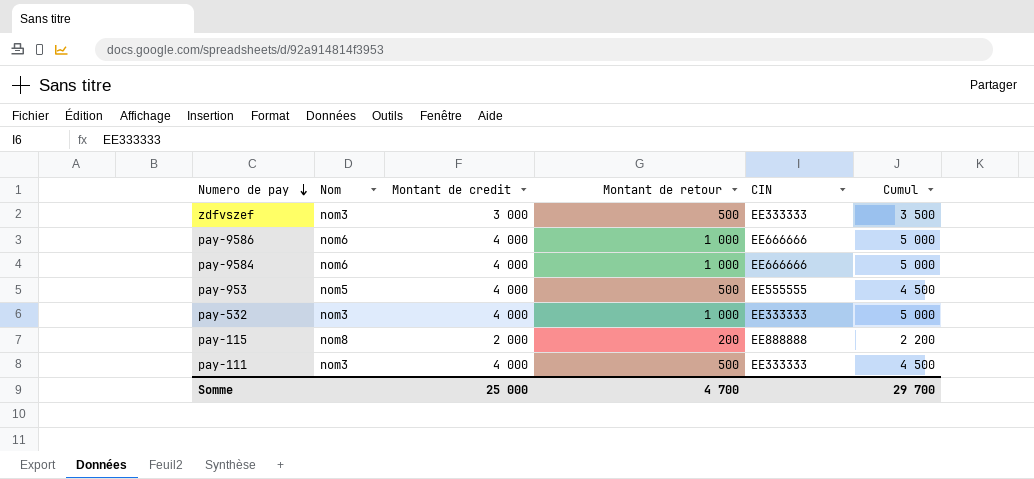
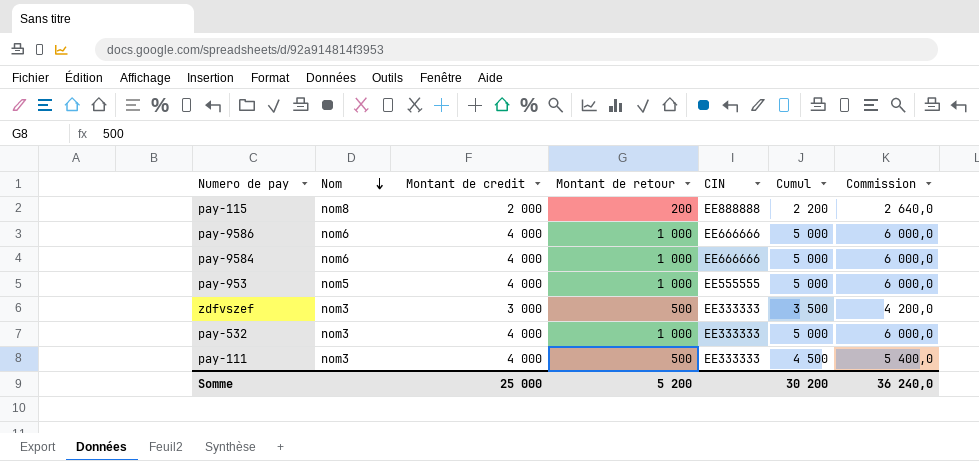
row order: Numero de pay descending -> Nom descending
column Commission | formula: none -> [Cumul] * 1,2
pay-953 | Montant de retour: 500 -> 1 000
pay-953 | Cumul: 4 500 -> 5 000
Somme | Montant de retour: 4 700 -> 5 200
Somme | Cumul: 29 700 -> 30 200

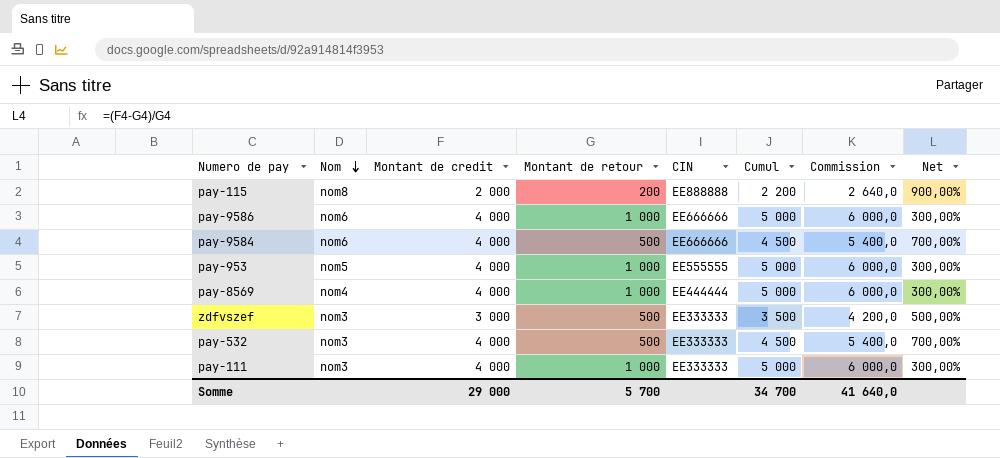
column Net | formula: none -> ([Montant de credit] - [Montant de retour]) / [Montant de retour]
pay-9584 | Montant de retour: 1 000 -> 500
pay-9584 | Cumul: 5 000 -> 4 500
pay-9584 | Commission: 6 000,0 -> 5 400,0
row pay-8569: none -> nom4 | 4 000 | 1 000 | EE444444 | 5 000 | 6 000,0 | 300,00%
pay-532 | Montant de retour: 1 000 -> 500
pay-532 | Cumul: 5 000 -> 4 500
pay-532 | Commission: 6 000,0 -> 5 400,0
pay-111 | Montant de retour: 500 -> 1 000
pay-111 | Cumul: 4 500 -> 5 000
pay-111 | Commission: 5 400,0 -> 6 000,0
Somme | Montant de credit: 25 000 -> 29 000
Somme | Montant de retour: 5 200 -> 5 700
Somme | Cumul: 30 200 -> 34 700
Somme | Commission: 36 240,0 -> 41 640,0

